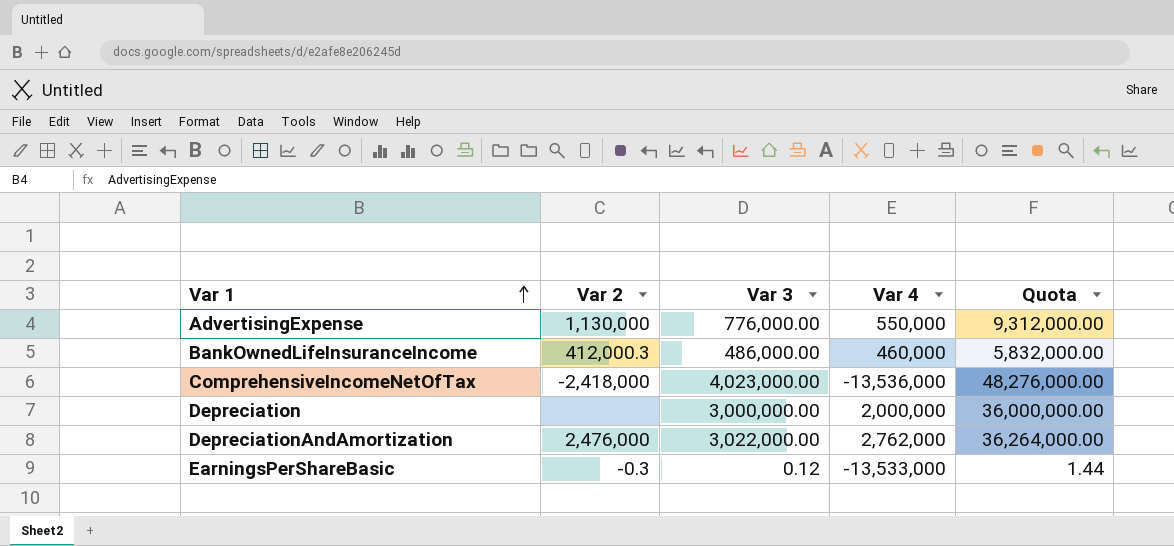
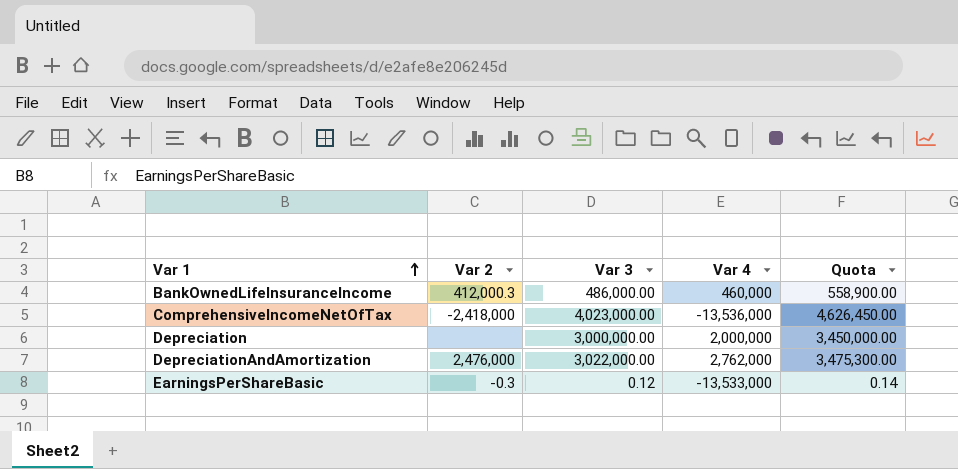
column Quota | formula: [Var 3] * 12 -> [Var 3] * 1.15
row AdvertisingExpense: 1,130,000 | 776,000.00 | 550,000 | 9,312,000.00 -> none

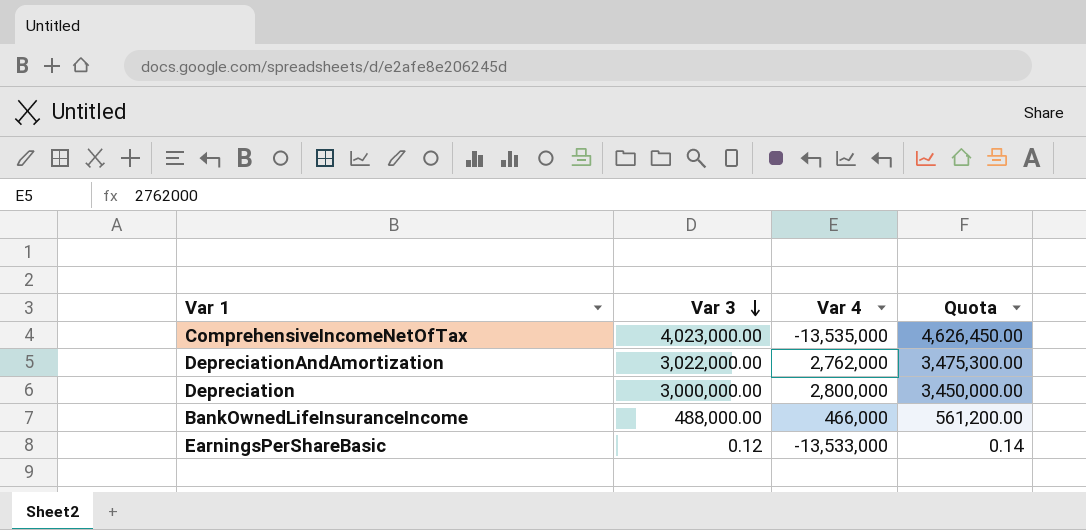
row order: Var 1 ascending -> Var 3 descending
column Var 2 | position: 2 -> none
ComprehensiveIncomeNetOfTax | Var 4: -13,536,000 -> -13,535,000
Depreciation | Var 4: 2,000,000 -> 2,800,000
BankOwnedLifeInsuranceIncome | Var 3: 486,000.00 -> 488,000.00
BankOwnedLifeInsuranceIncome | Var 4: 460,000 -> 466,000
BankOwnedLifeInsuranceIncome | Quota: 558,900.00 -> 561,200.00

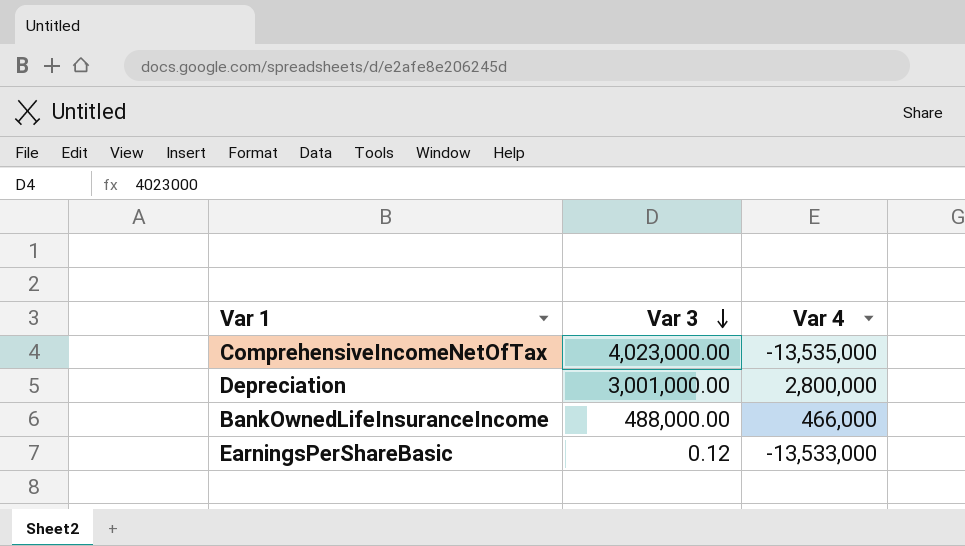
column Quota | formula: [Var 3] * 1.15 -> none
row DepreciationAndAmortization: 3,022,000.00 | 2,762,000 | 3,475,300.00 -> none
Depreciation | Var 3: 3,000,000.00 -> 3,001,000.00

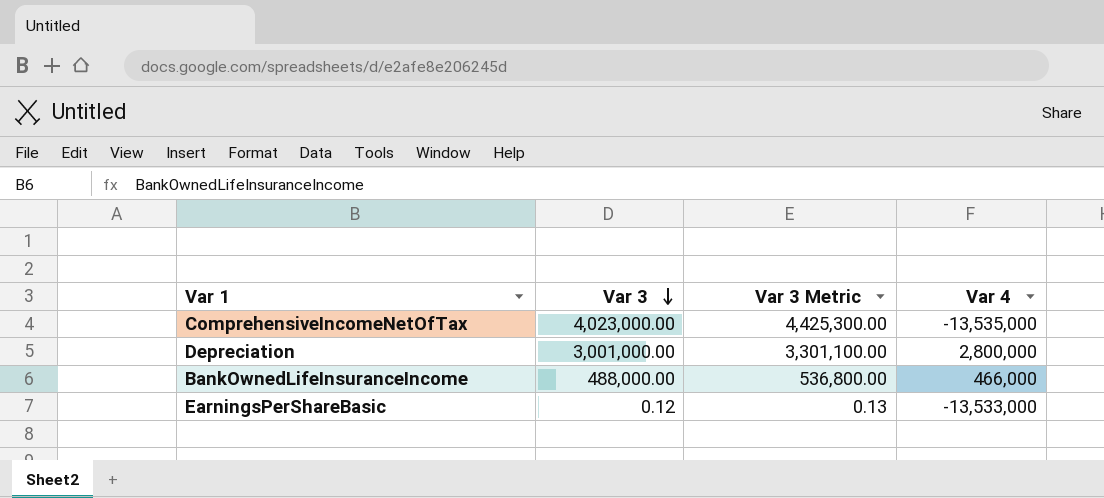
column Var 3 Metric | formula: none -> [Var 3] * 1.1

